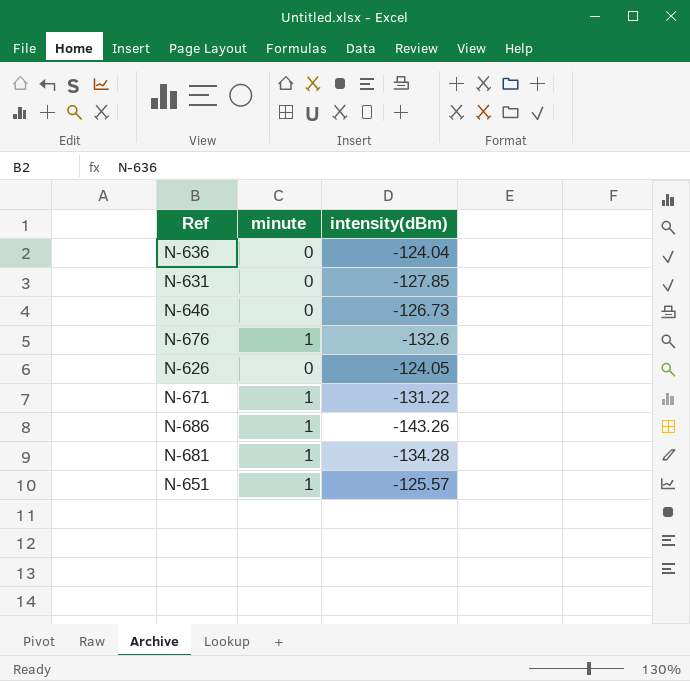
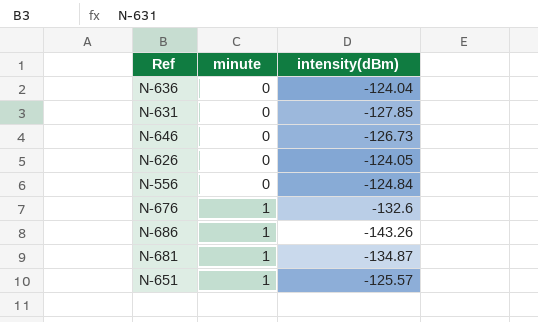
row order: none -> minute ascending
row N-671: 1 | -131.22 -> none
row N-556: none -> 0 | -124.84
N-681 | intensity(dBm): -134.28 -> -134.87

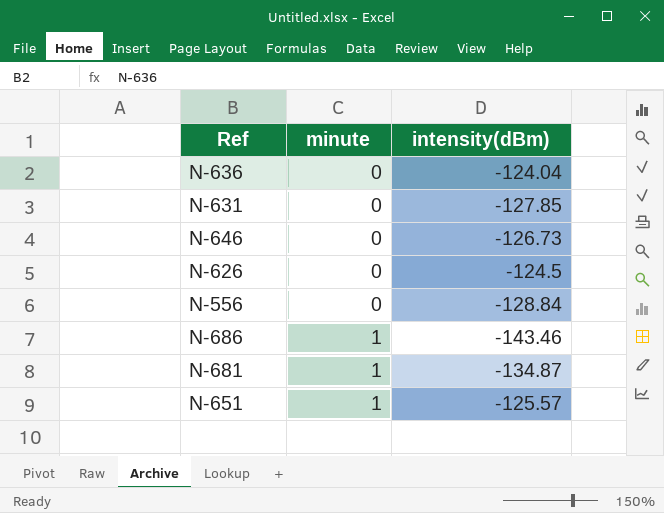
row N-676: 1 | -132.6 -> none
N-626 | intensity(dBm): -124.05 -> -124.5
N-556 | intensity(dBm): -124.84 -> -128.84
N-686 | intensity(dBm): -143.26 -> -143.46

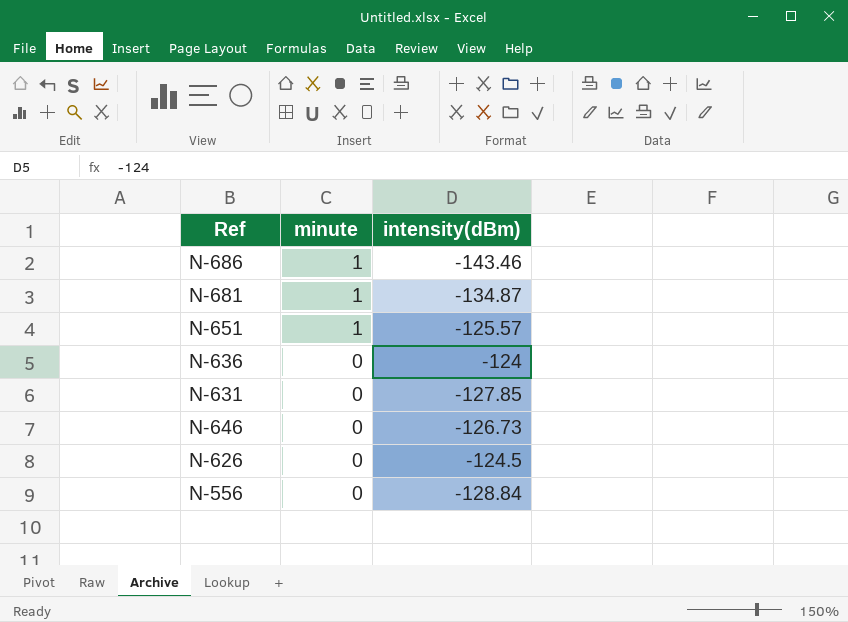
row order: minute ascending -> minute descending
N-636 | intensity(dBm): -124.04 -> -124

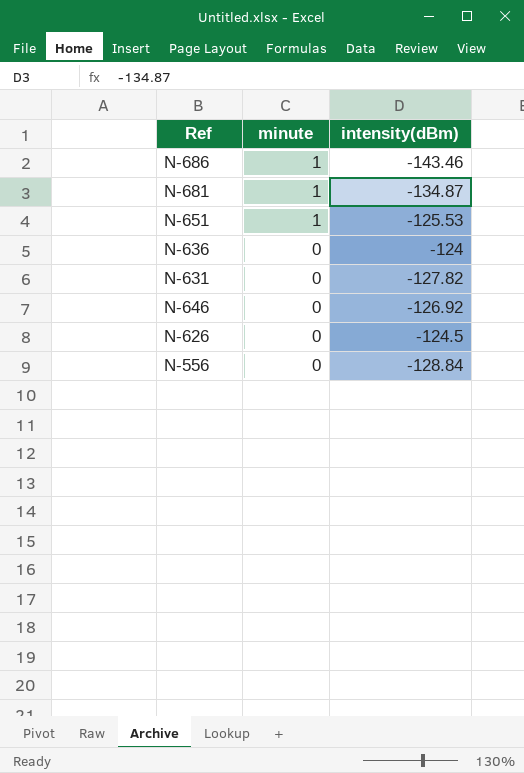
N-651 | intensity(dBm): -125.57 -> -125.53
N-631 | intensity(dBm): -127.85 -> -127.82
N-646 | intensity(dBm): -126.73 -> -126.92

